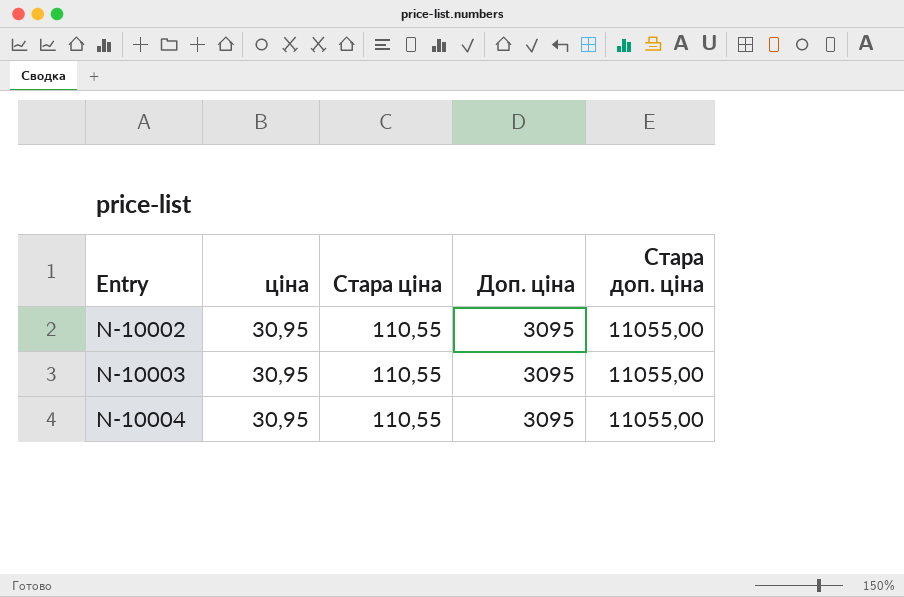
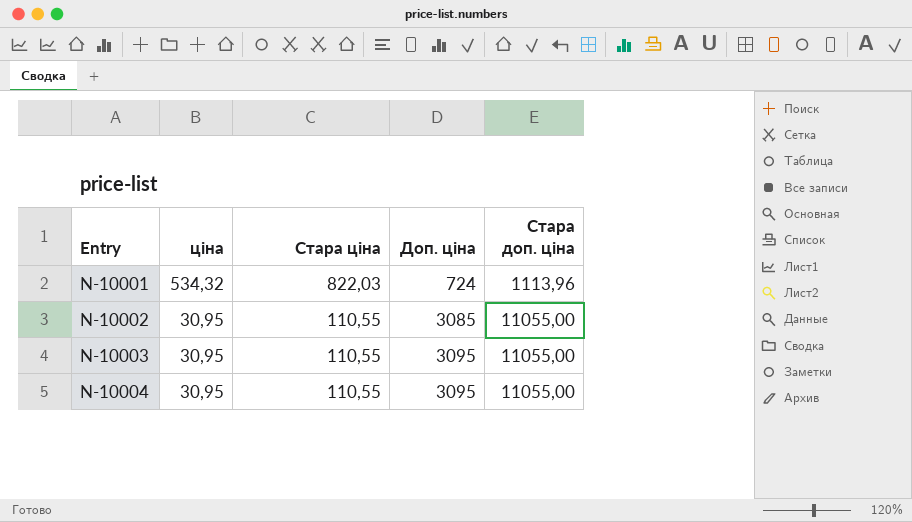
row N-10001: none -> 534,32 | 822,03 | 724 | 1113,96
N-10002 | Доп. ціна: 3095 -> 3085

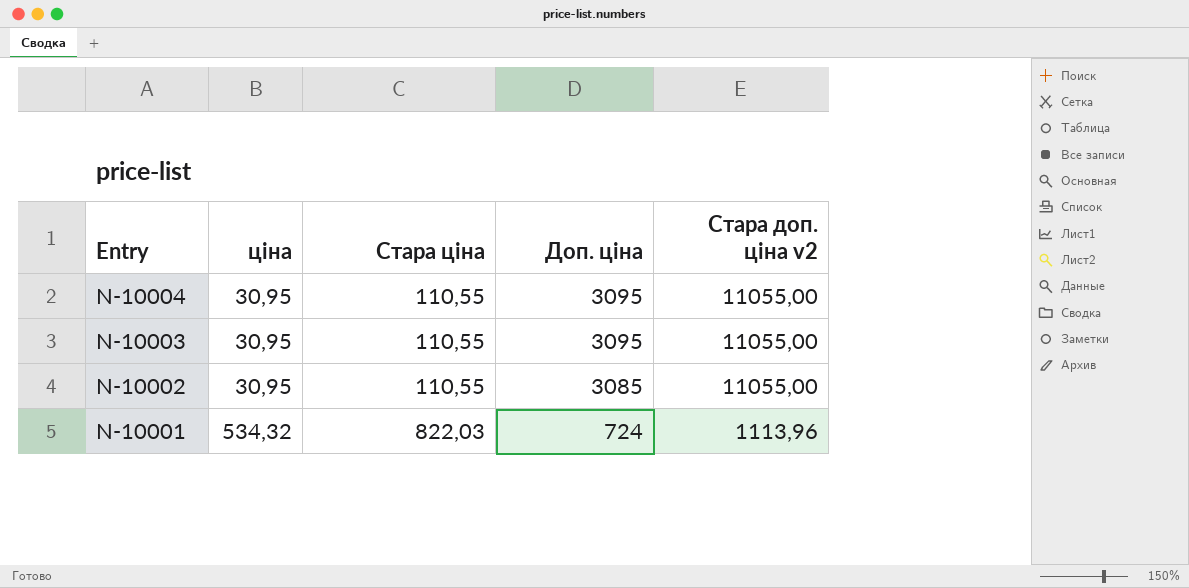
row order: Entry ascending -> Entry descending
column name: Стара доп. ціна -> Стара доп. ціна v2

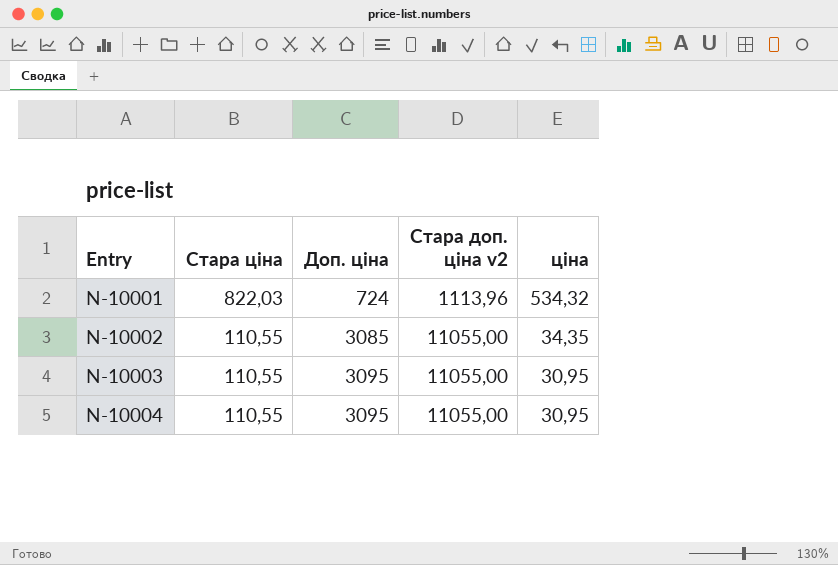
row order: Entry descending -> Entry ascending
column ціна | position: 2 -> 5
N-10002 | ціна: 30,95 -> 34,35

